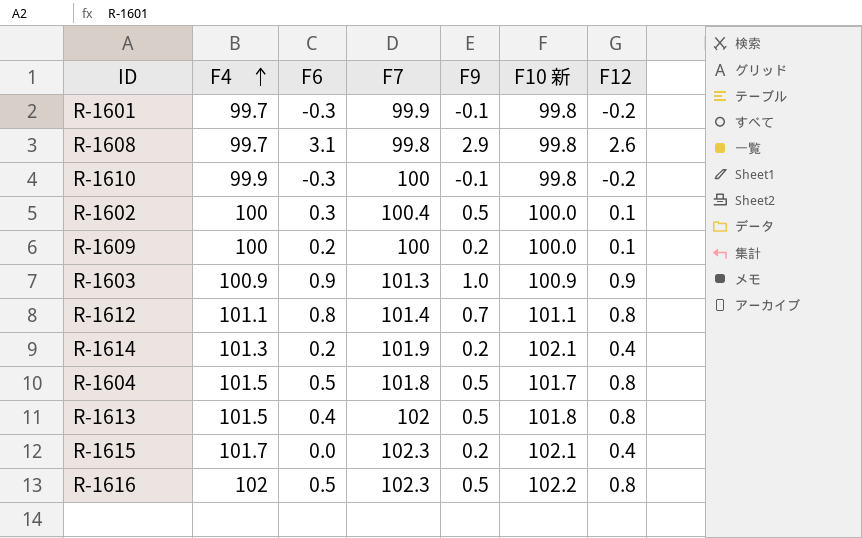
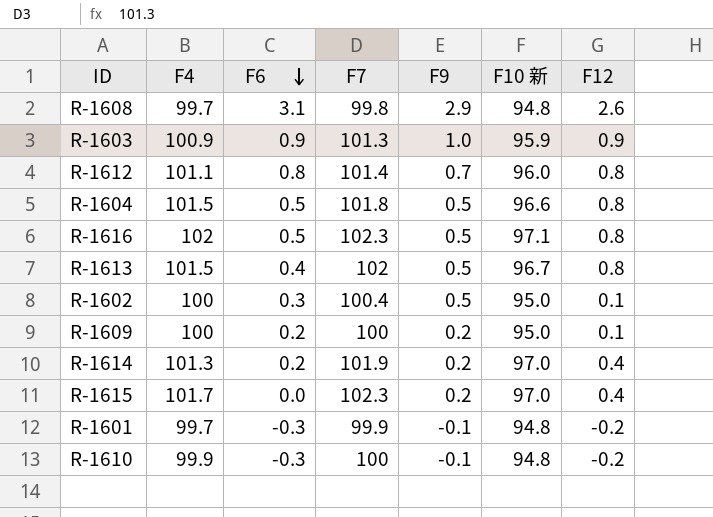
row order: F4 ascending -> F6 descending
R-1608 | F10 新: 99.8 -> 94.8
R-1603 | F10 新: 100.9 -> 95.9
R-1612 | F10 新: 101.1 -> 96.0
R-1604 | F10 新: 101.7 -> 96.6
R-1616 | F10 新: 102.2 -> 97.1
R-1613 | F10 新: 101.8 -> 96.7
R-1602 | F10 新: 100.0 -> 95.0
R-1609 | F10 新: 100.0 -> 95.0
R-1614 | F10 新: 102.1 -> 97.0
R-1615 | F10 新: 102.1 -> 97.0
R-1601 | F10 新: 99.8 -> 94.8
R-1610 | F10 新: 99.8 -> 94.8

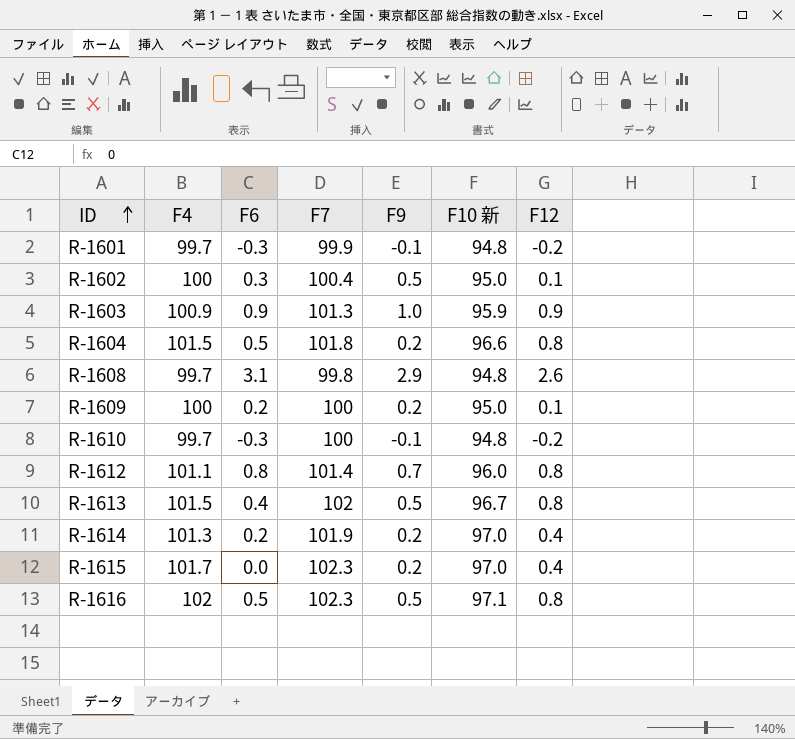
row order: F6 descending -> ID ascending
R-1604 | F9: 0.5 -> 0.2
R-1610 | F4: 99.9 -> 99.7

